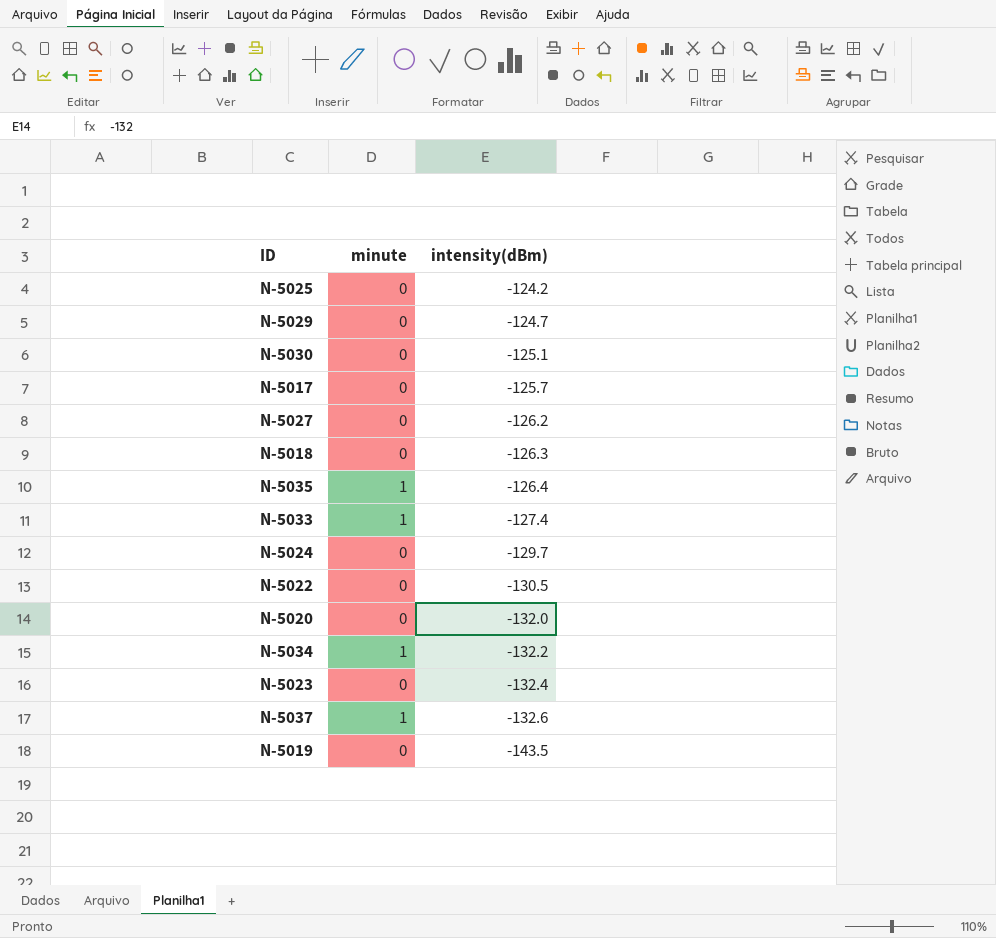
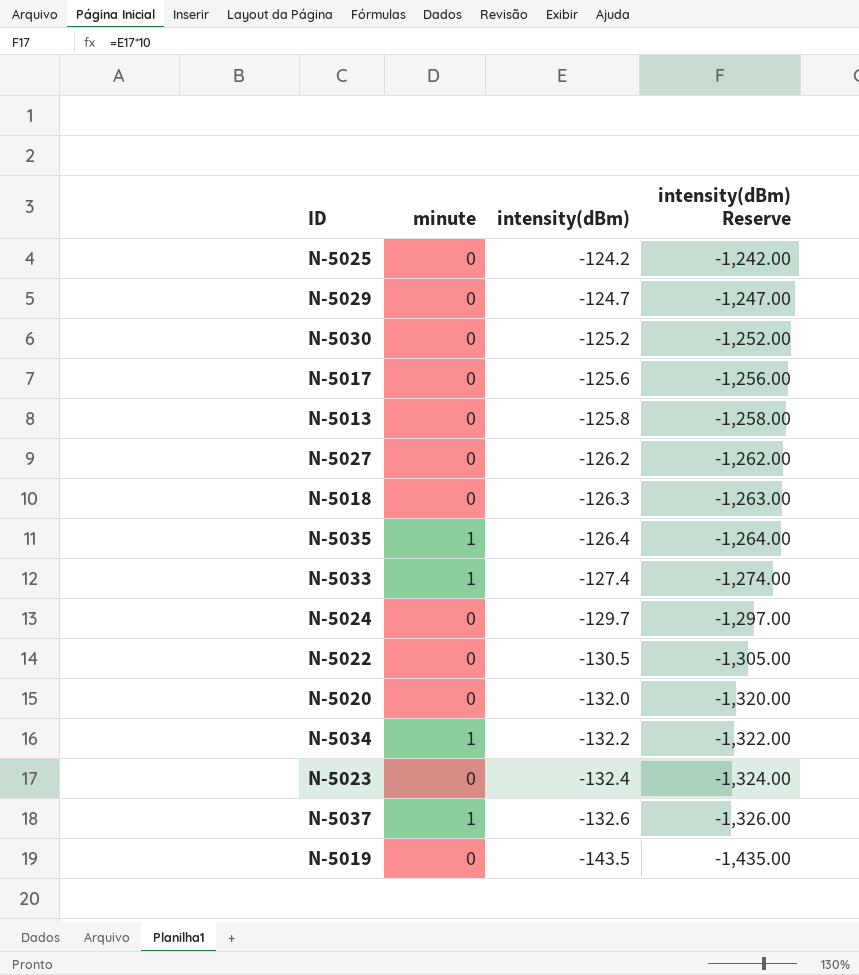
column intensity(dBm) Reserve | formula: none -> [intensity(dBm)] * 10
N-5030 | intensity(dBm): -125.1 -> -125.2
N-5017 | intensity(dBm): -125.7 -> -125.6
row N-5013: none -> 0 | -125.8 | -1,258.00

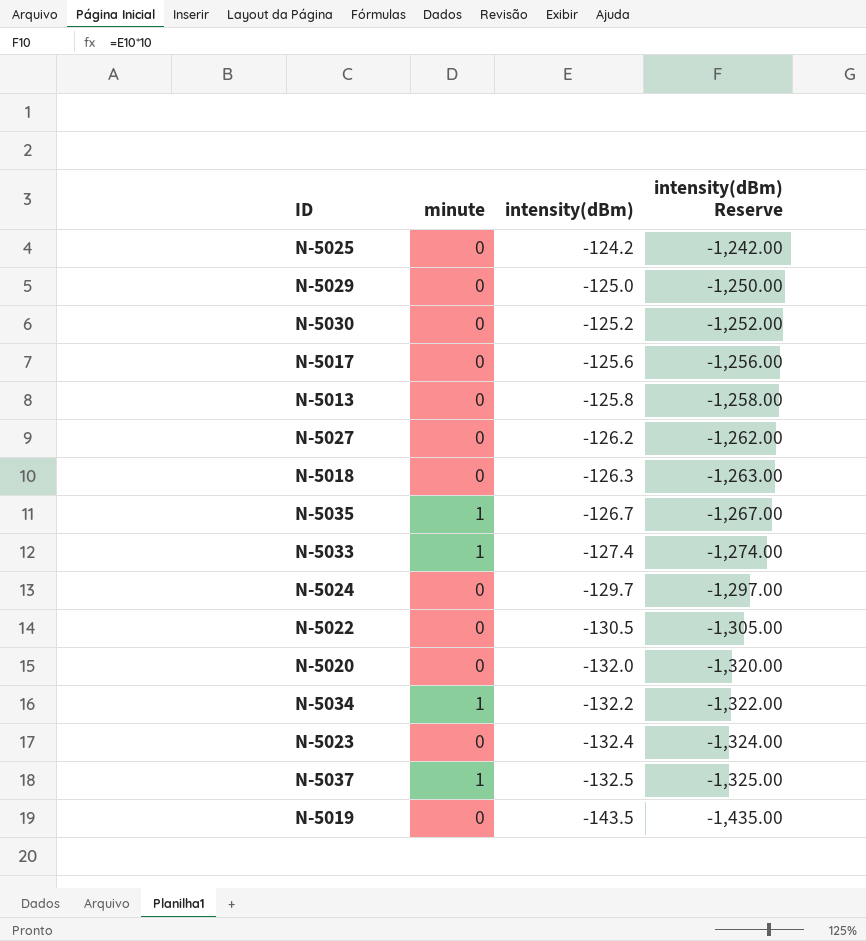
N-5029 | intensity(dBm): -124.7 -> -125.0
N-5029 | intensity(dBm) Reserve: -1,247.00 -> -1,250.00
N-5035 | intensity(dBm): -126.4 -> -126.7
N-5035 | intensity(dBm) Reserve: -1,264.00 -> -1,267.00
N-5037 | intensity(dBm): -132.6 -> -132.5
N-5037 | intensity(dBm) Reserve: -1,326.00 -> -1,325.00

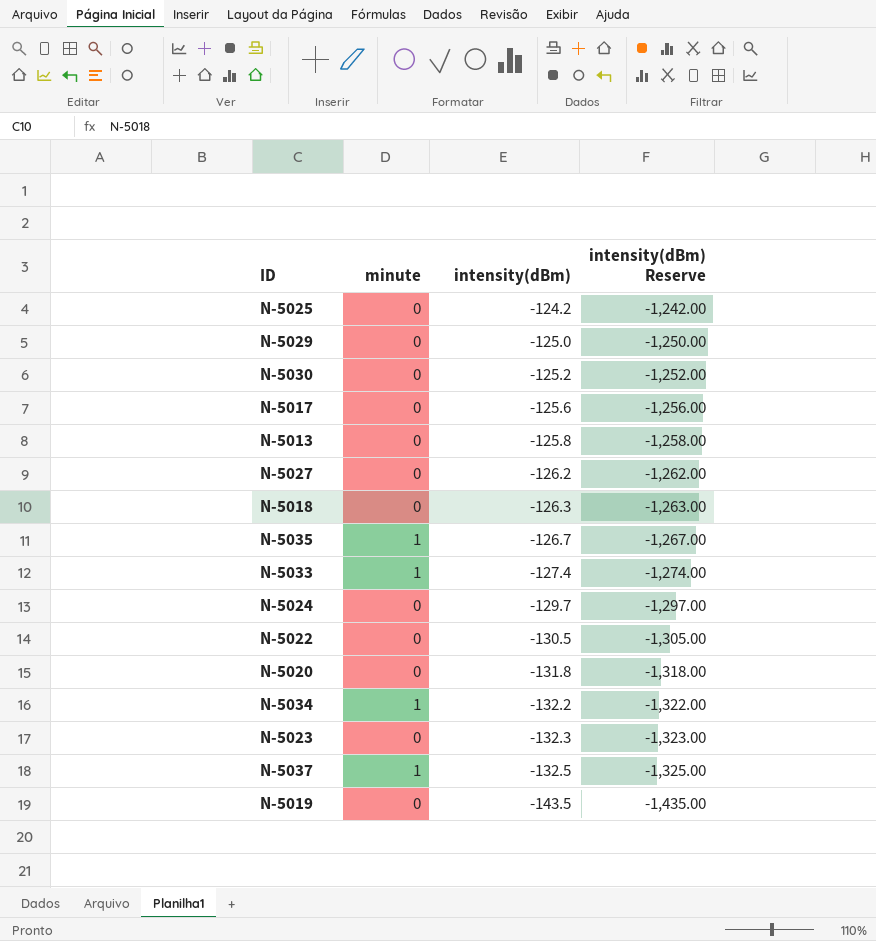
N-5020 | intensity(dBm): -132.0 -> -131.8
N-5020 | intensity(dBm) Reserve: -1,320.00 -> -1,318.00
N-5023 | intensity(dBm): -132.4 -> -132.3
N-5023 | intensity(dBm) Reserve: -1,324.00 -> -1,323.00

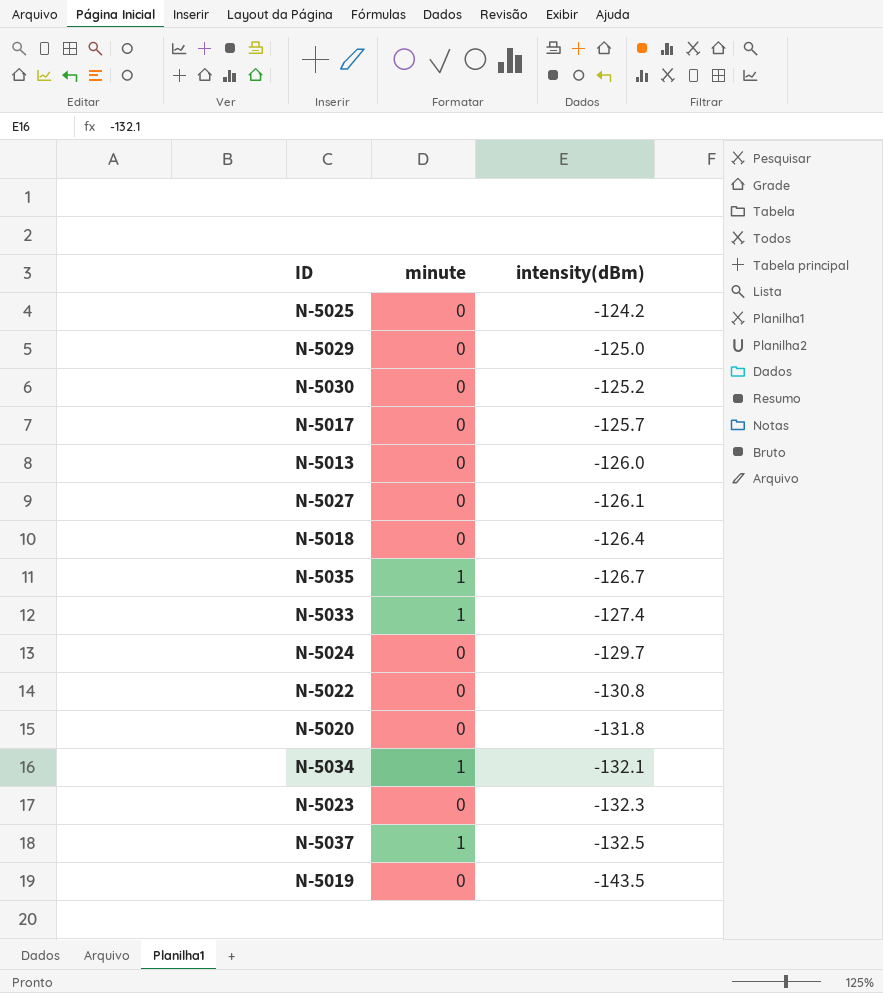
column intensity(dBm) Reserve | formula: [intensity(dBm)] * 10 -> none
N-5017 | intensity(dBm): -125.6 -> -125.7
N-5013 | intensity(dBm): -125.8 -> -126.0
N-5027 | intensity(dBm): -126.2 -> -126.1
N-5018 | intensity(dBm): -126.3 -> -126.4
N-5022 | intensity(dBm): -130.5 -> -130.8
N-5034 | intensity(dBm): -132.2 -> -132.1

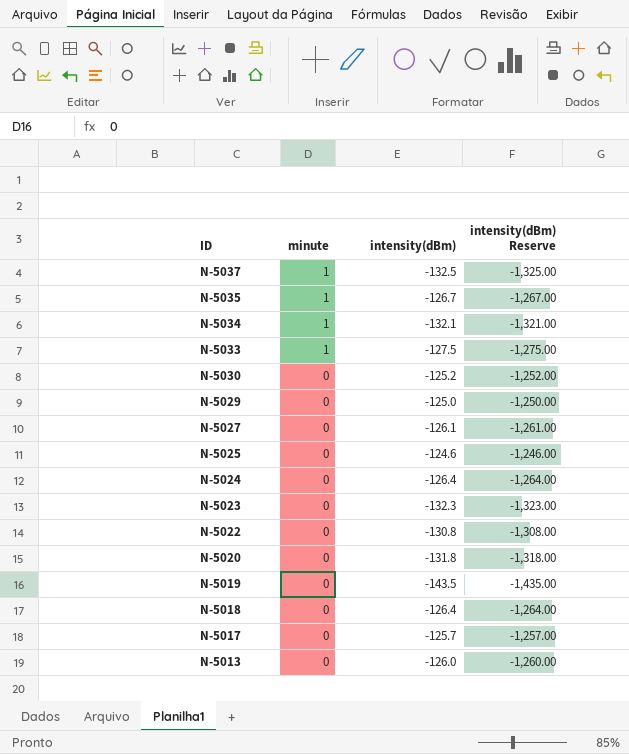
row order: intensity(dBm) descending -> ID descending
column intensity(dBm) Reserve | formula: none -> [intensity(dBm)] * 10
N-5033 | intensity(dBm): -127.4 -> -127.5
N-5025 | intensity(dBm): -124.2 -> -124.6
N-5024 | intensity(dBm): -129.7 -> -126.4

